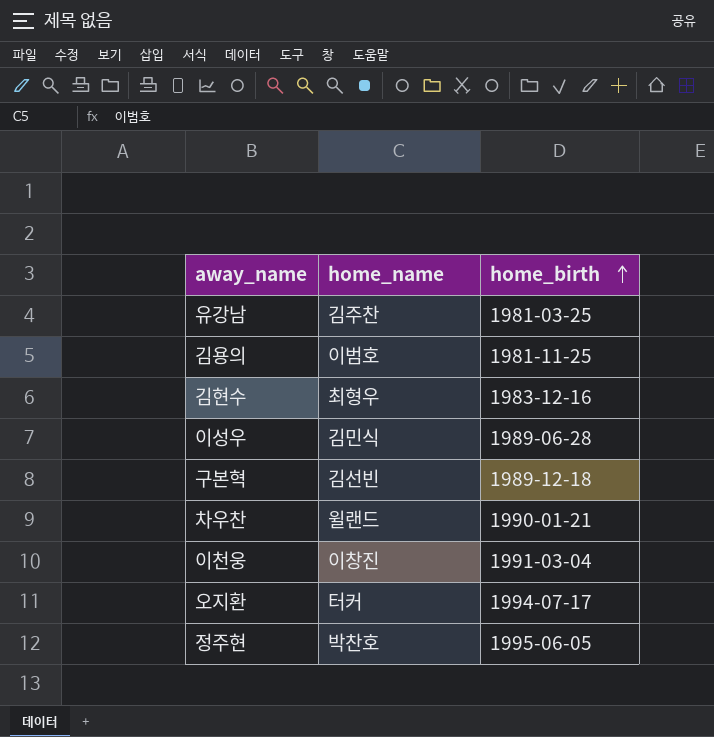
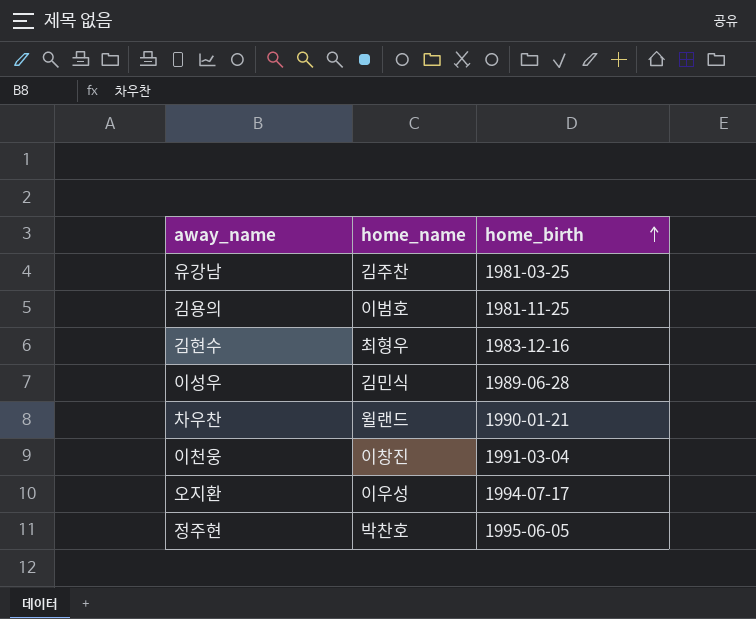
row 구본혁: 김선빈 | 1989-12-18 -> none
오지환 | home_name: 터커 -> 이우성

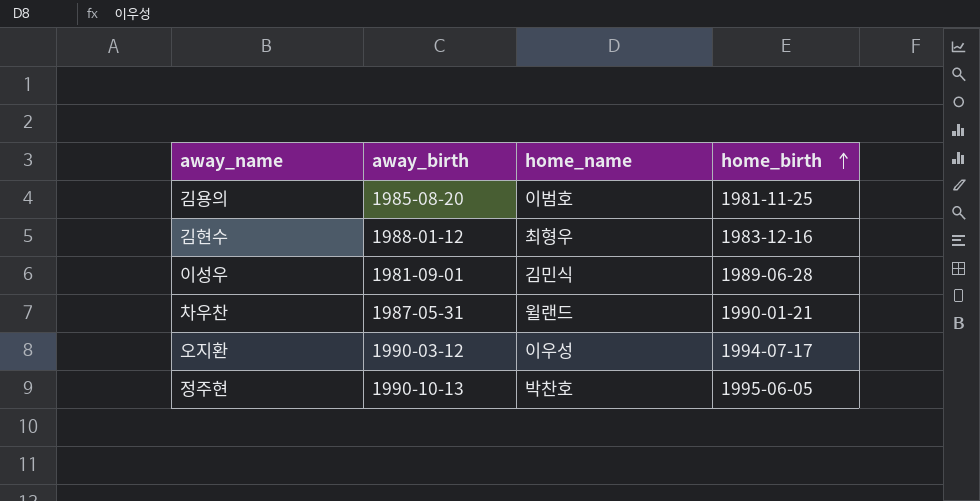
column away_birth | position: none -> 2
row 유강남: 김주찬 | 1981-03-25 -> none
row 이천웅: 이창진 | 1991-03-04 -> none

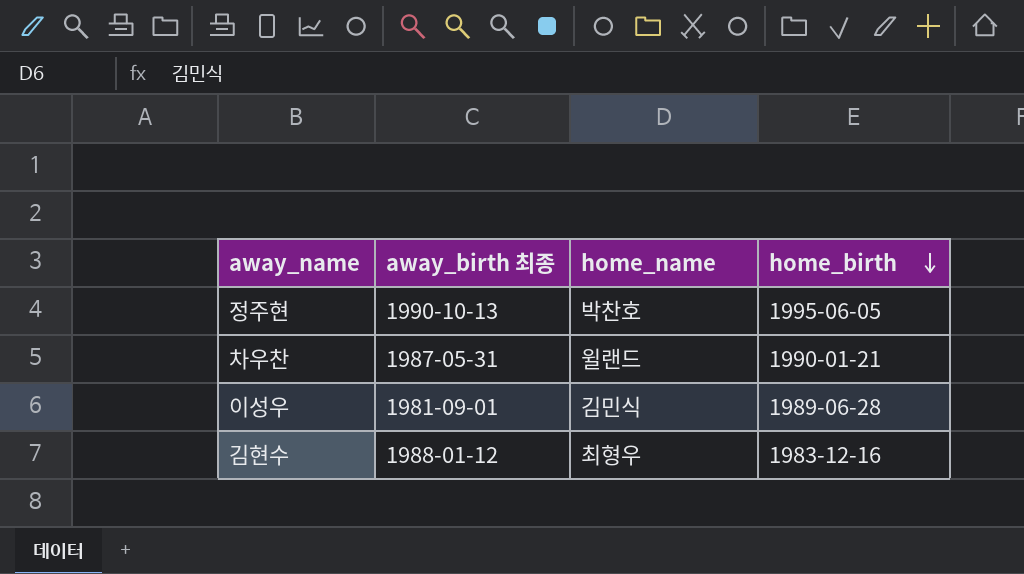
row order: home_birth ascending -> home_birth descending
column name: away_birth -> away_birth 최종
row 김용의: 1985-08-20 | 이범호 | 1981-11-25 -> none
row 오지환: 1990-03-12 | 이우성 | 1994-07-17 -> none

